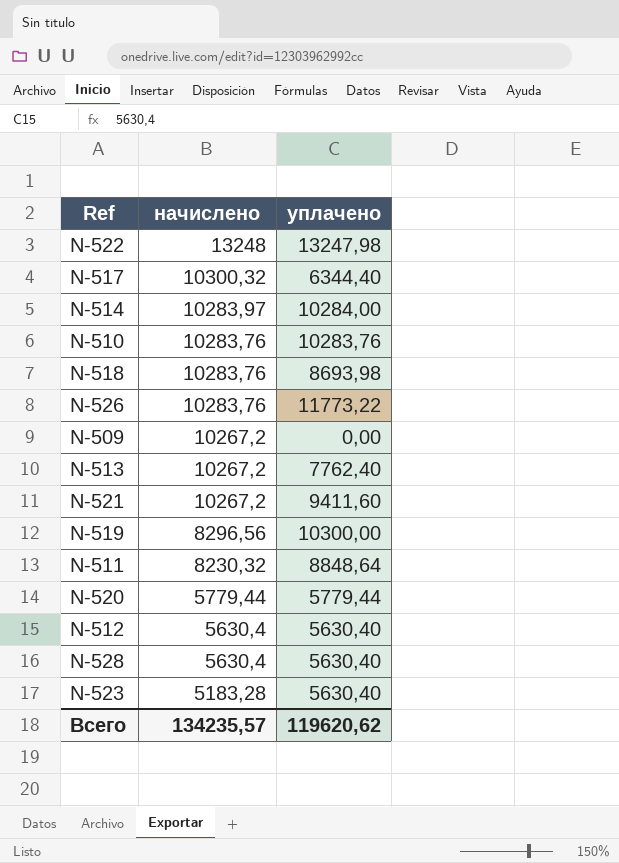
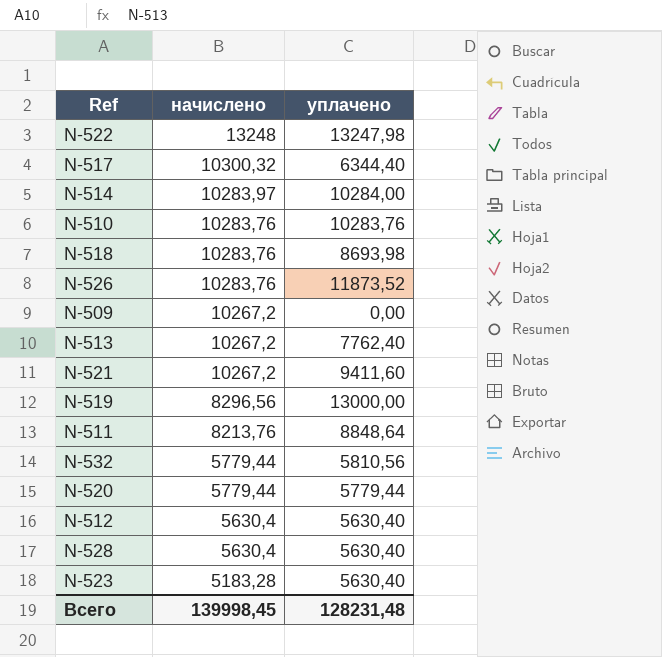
N-526 | уплачено: 11773,22 -> 11873,52
N-519 | уплачено: 10300,00 -> 13000,00
N-511 | начислено: 8230,32 -> 8213,76
row N-532: none -> 5779,44 | 5810,56
Всего | начислено: 134235,57 -> 139998,45
Всего | уплачено: 119620,62 -> 128231,48

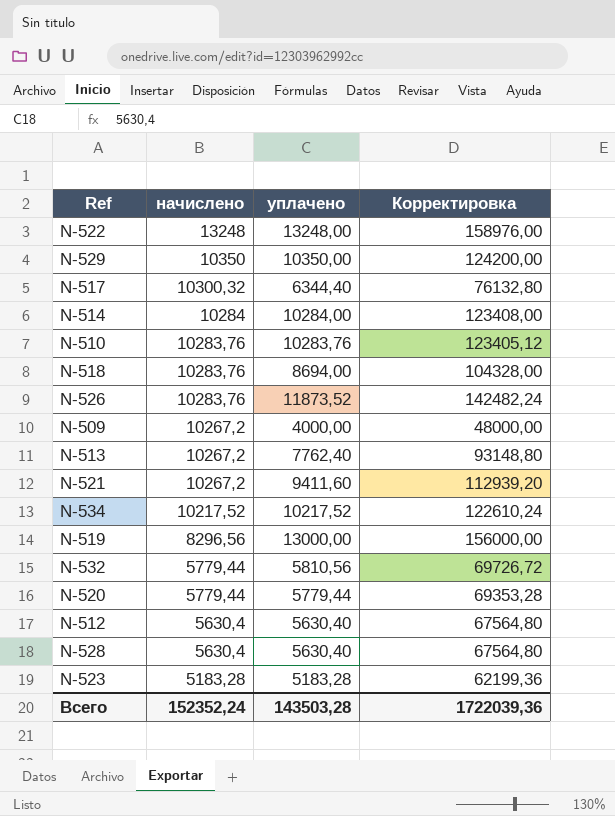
column Корректировка | formula: none -> [уплачено] * 12
row N-511: 8213,76 | 8848,64 -> none
N-522 | уплачено: 13247,98 -> 13248,00
row N-529: none -> 10350 | 10350,00 | 124200,00
N-514 | начислено: 10283,97 -> 10284
N-518 | уплачено: 8693,98 -> 8694,00
N-509 | уплачено: 0,00 -> 4000,00
row N-534: none -> 10217,52 | 10217,52 | 122610,24
N-523 | уплачено: 5630,40 -> 5183,28
Всего | начислено: 139998,45 -> 152352,24
Всего | уплачено: 128231,48 -> 143503,28

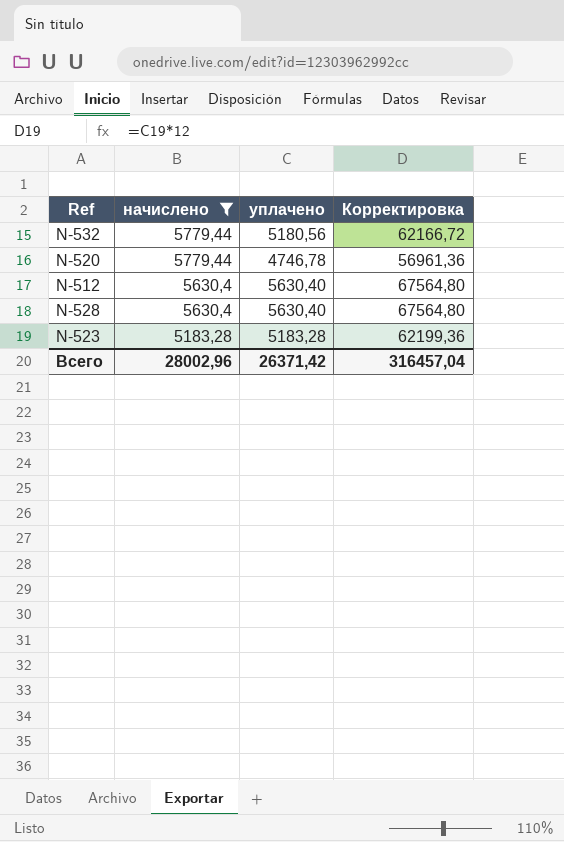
filter: none -> начислено <= 5779,44
N-532 | уплачено: 5810,56 -> 5180,56
N-532 | Корректировка: 69726,72 -> 62166,72
N-520 | уплачено: 5779,44 -> 4746,78
N-520 | Корректировка: 69353,28 -> 56961,36
Всего | начислено: 152352,24 -> 28002,96
Всего | уплачено: 143503,28 -> 26371,42
Всего | Корректировка: 1722039,36 -> 316457,04

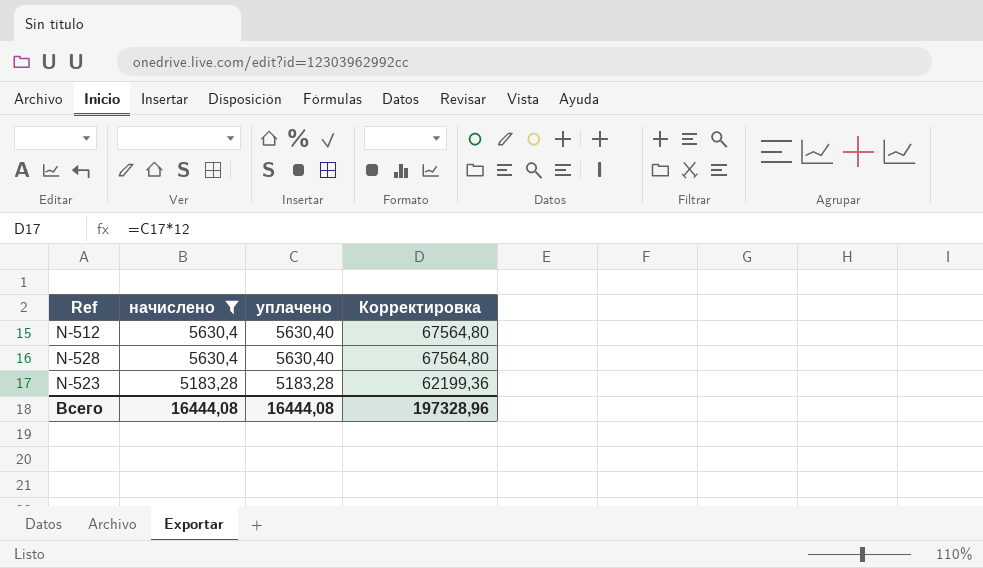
row N-532: 5779,44 | 5180,56 | 62166,72 -> none
row N-520: 5779,44 | 4746,78 | 56961,36 -> none
Всего | начислено: 28002,96 -> 16444,08
Всего | уплачено: 26371,42 -> 16444,08
Всего | Корректировка: 316457,04 -> 197328,96

